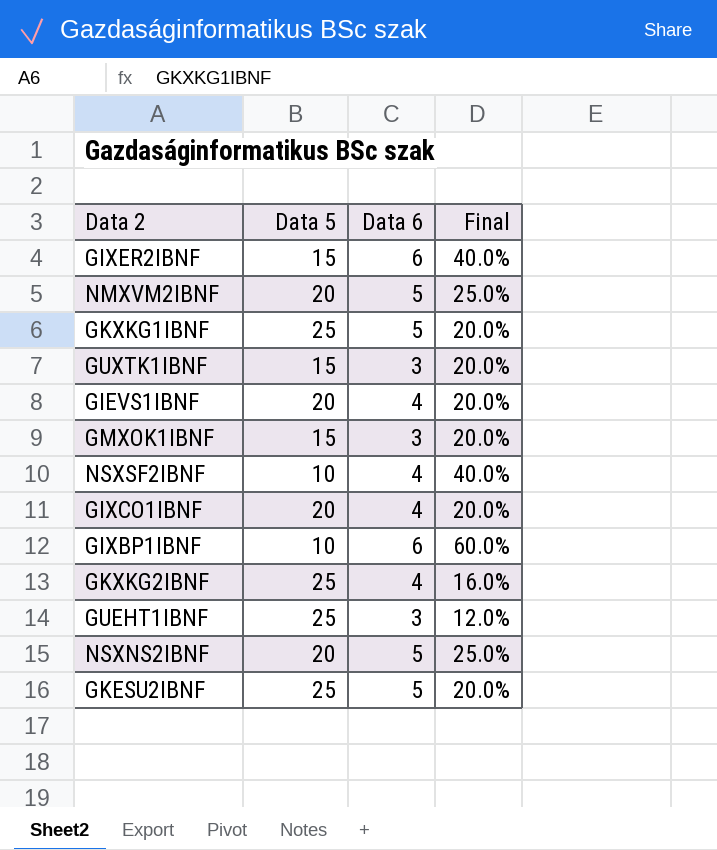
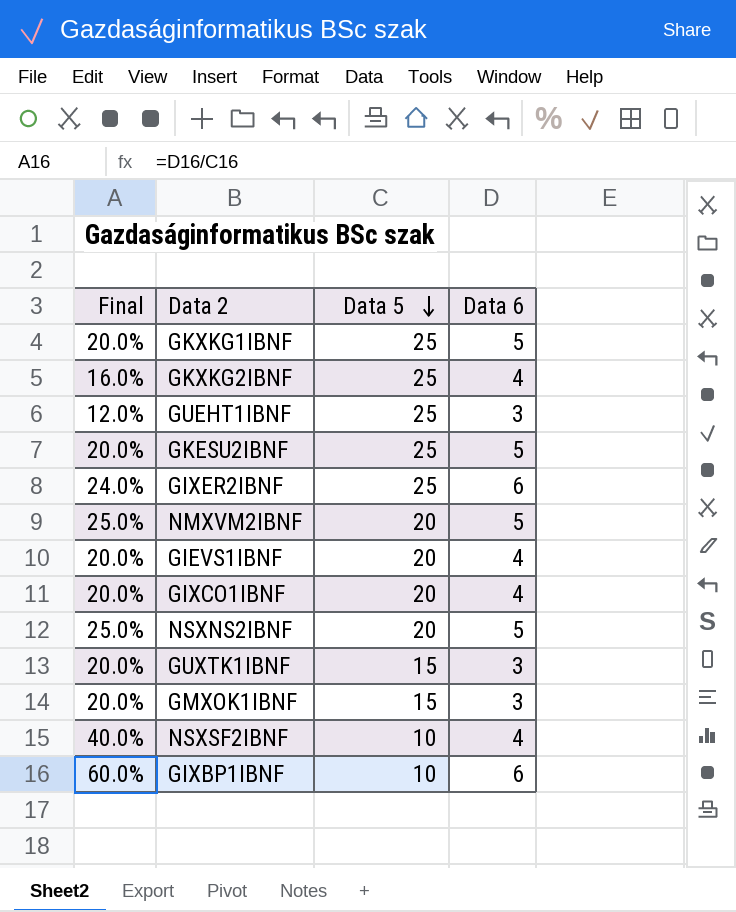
row order: none -> Data 5 descending
column Final | position: 4 -> 1
GIXER2IBNF | Final: 40.0% -> 24.0%
GIXER2IBNF | Data 5: 15 -> 25

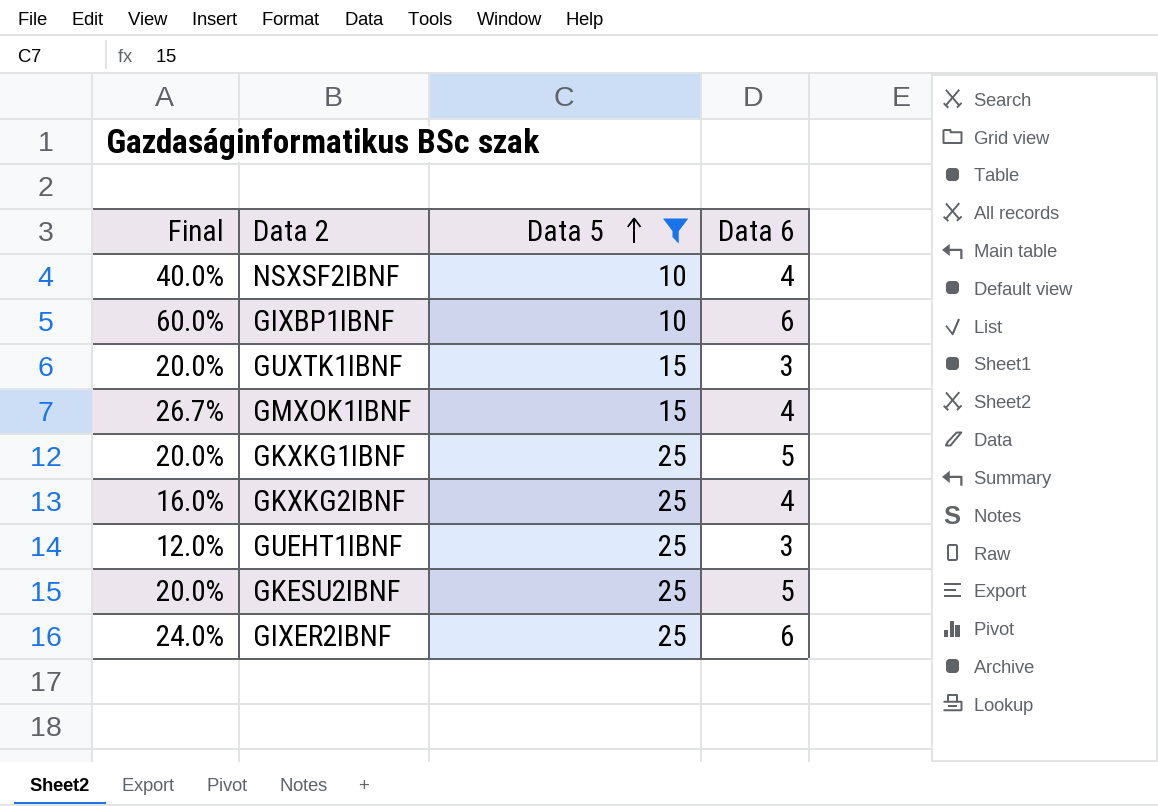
filter: none -> Data 5 != 20
row order: Data 5 descending -> Data 5 ascending
GMXOK1IBNF | Final: 20.0% -> 26.7%
GMXOK1IBNF | Data 6: 3 -> 4

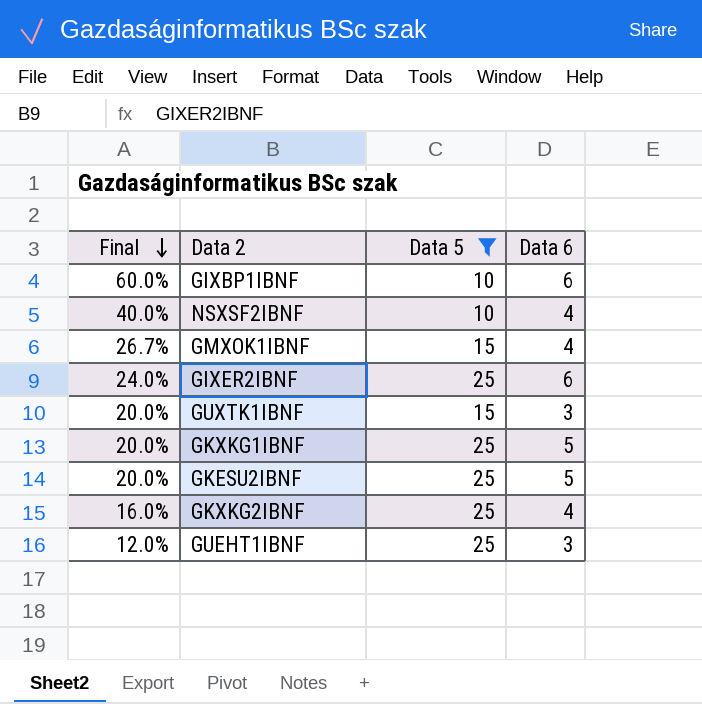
row order: Data 5 ascending -> Final descending

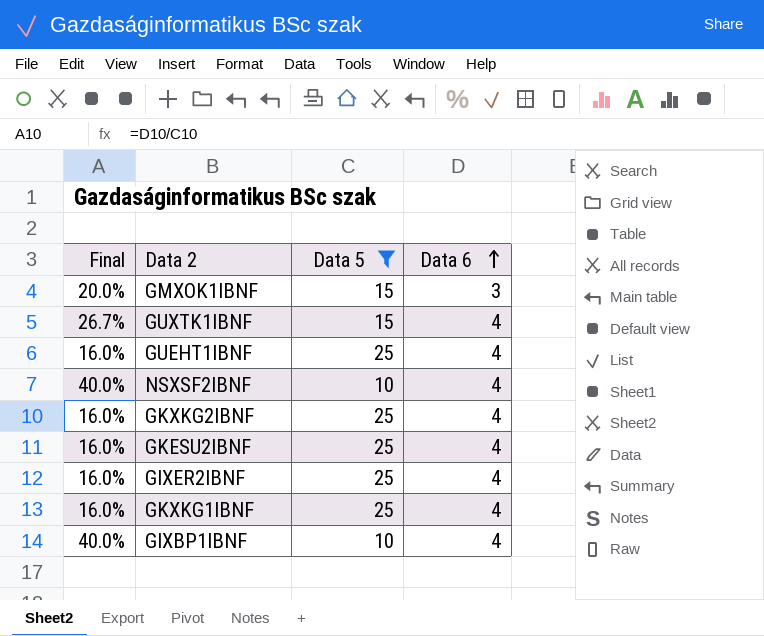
row order: Final descending -> Data 6 ascending
GMXOK1IBNF | Final: 26.7% -> 20.0%
GMXOK1IBNF | Data 6: 4 -> 3
GUXTK1IBNF | Final: 20.0% -> 26.7%
GUXTK1IBNF | Data 6: 3 -> 4
GUEHT1IBNF | Final: 12.0% -> 16.0%
GUEHT1IBNF | Data 6: 3 -> 4
GKESU2IBNF | Final: 20.0% -> 16.0%
GKESU2IBNF | Data 6: 5 -> 4
GIXER2IBNF | Final: 24.0% -> 16.0%
GIXER2IBNF | Data 6: 6 -> 4
GKXKG1IBNF | Final: 20.0% -> 16.0%
GKXKG1IBNF | Data 6: 5 -> 4
GIXBP1IBNF | Final: 60.0% -> 40.0%
GIXBP1IBNF | Data 6: 6 -> 4

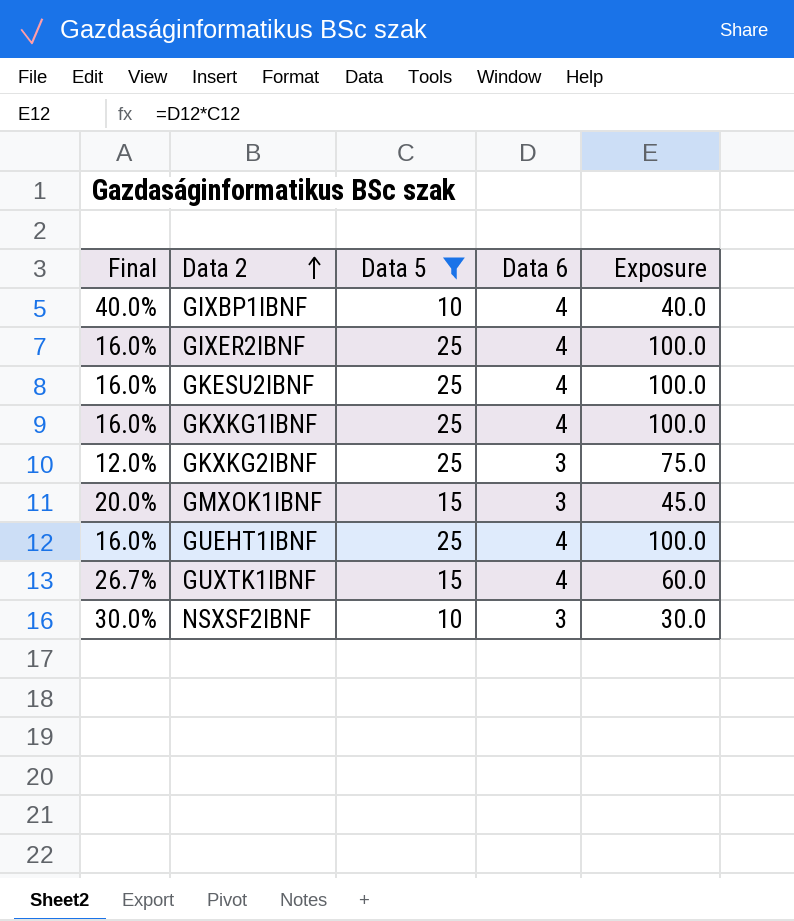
row order: Data 6 ascending -> Data 2 ascending
column Exposure | formula: none -> [Data 5] * [Data 6]
GKXKG2IBNF | Final: 16.0% -> 12.0%
GKXKG2IBNF | Data 6: 4 -> 3
NSXSF2IBNF | Final: 40.0% -> 30.0%
NSXSF2IBNF | Data 6: 4 -> 3

